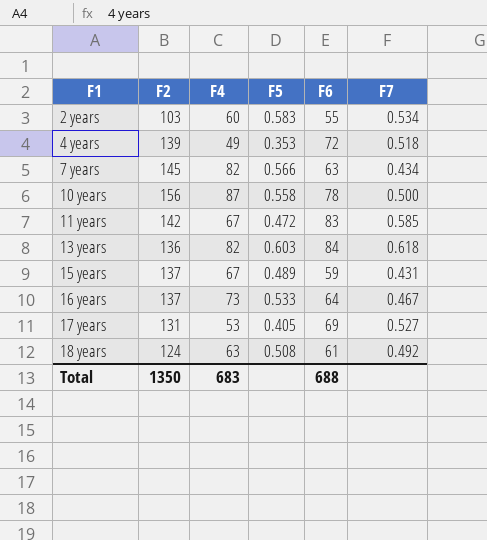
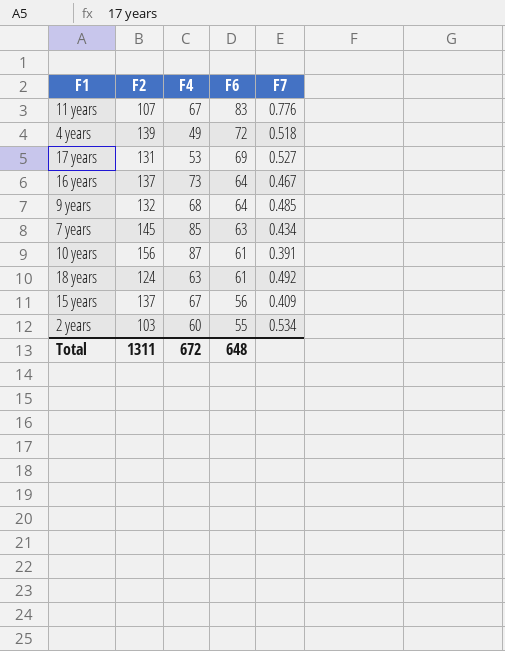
row order: F1 ascending -> F6 descending
column F5 | formula: [F4] / [F2] -> none
row 13 years: 136 | 82 | 0.603 | 84 | 0.618 -> none
11 years | F2: 142 -> 107
11 years | F7: 0.585 -> 0.776
row 9 years: none -> 132 | 68 | 64 | 0.485
7 years | F4: 82 -> 85
10 years | F6: 78 -> 61
10 years | F7: 0.500 -> 0.391
15 years | F6: 59 -> 56
15 years | F7: 0.431 -> 0.409
Total | F2: 1350 -> 1311
Total | F4: 683 -> 672
Total | F6: 688 -> 648

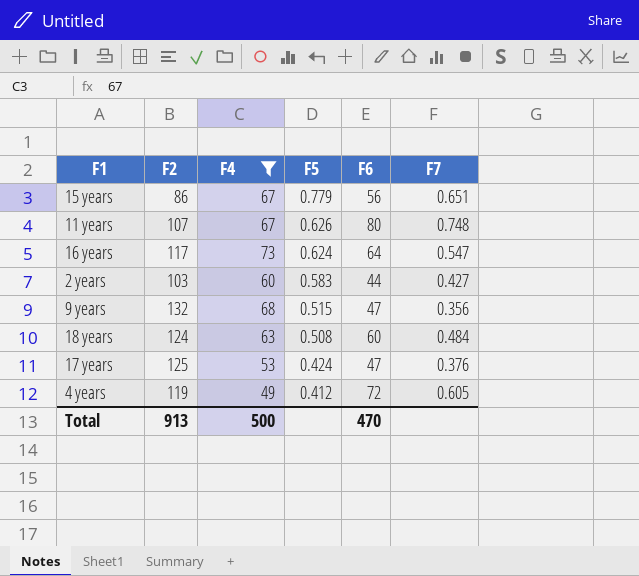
filter: none -> F4 <= 73
row order: F6 descending -> F5 descending
column F5 | formula: none -> [F4] / [F2]
15 years | F2: 137 -> 86
15 years | F7: 0.409 -> 0.651
11 years | F6: 83 -> 80
11 years | F7: 0.776 -> 0.748
16 years | F2: 137 -> 117
16 years | F7: 0.467 -> 0.547
2 years | F6: 55 -> 44
2 years | F7: 0.534 -> 0.427
9 years | F6: 64 -> 47
9 years | F7: 0.485 -> 0.356
18 years | F6: 61 -> 60
18 years | F7: 0.492 -> 0.484
17 years | F2: 131 -> 125
17 years | F6: 69 -> 47
17 years | F7: 0.527 -> 0.376
4 years | F2: 139 -> 119
4 years | F7: 0.518 -> 0.605
Total | F2: 1311 -> 913
Total | F4: 672 -> 500
Total | F6: 648 -> 470

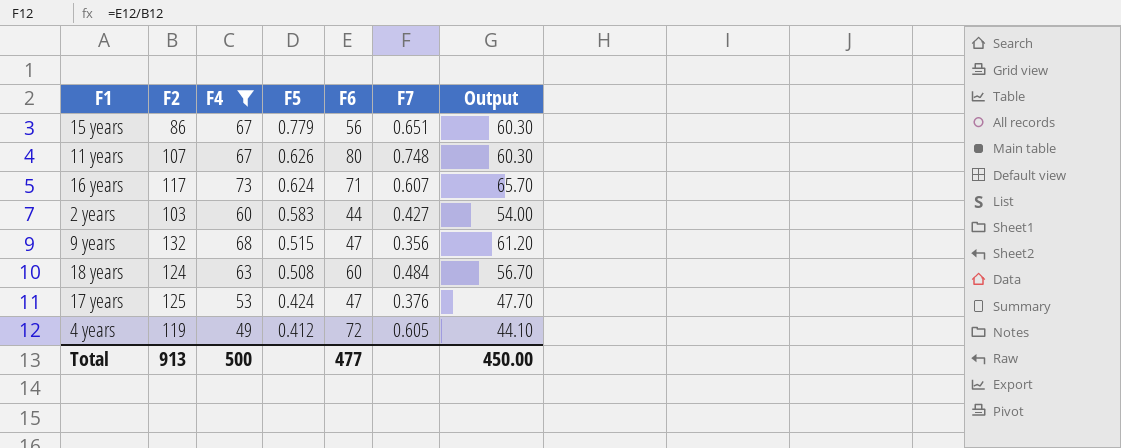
column Output | formula: none -> [F4] * 0.9
16 years | F6: 64 -> 71
16 years | F7: 0.547 -> 0.607
Total | F6: 470 -> 477

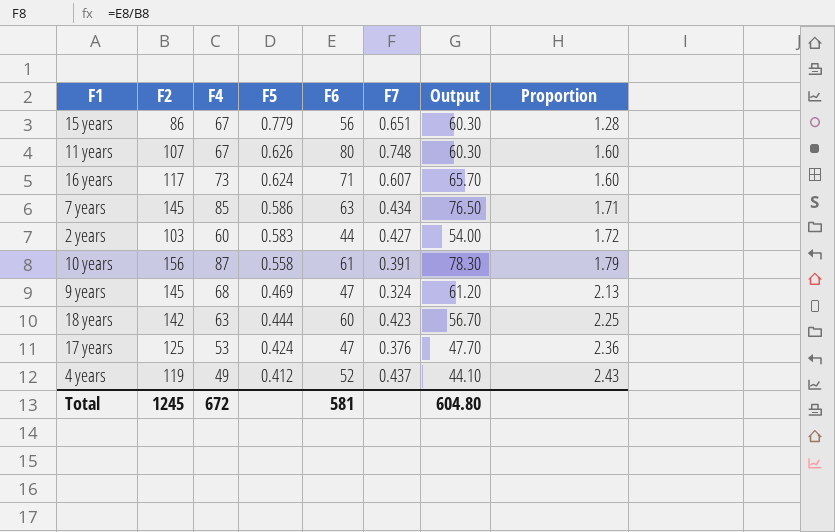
filter: F4 <= 73 -> none
column Proportion | formula: none -> [F2] / [F4]
9 years | F2: 132 -> 145
9 years | F5: 0.515 -> 0.469
9 years | F7: 0.356 -> 0.324
18 years | F2: 124 -> 142
18 years | F5: 0.508 -> 0.444
18 years | F7: 0.484 -> 0.423
4 years | F6: 72 -> 52
4 years | F7: 0.605 -> 0.437
Total | F2: 913 -> 1245
Total | F4: 500 -> 672
Total | F6: 477 -> 581
Total | Output: 450.00 -> 604.80

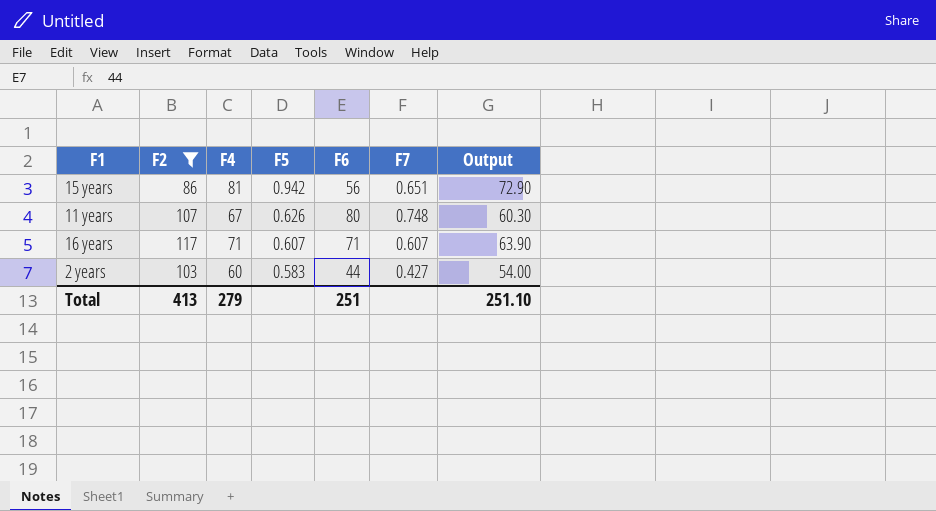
filter: none -> F2 <= 117
column Proportion | formula: [F2] / [F4] -> none
15 years | F4: 67 -> 81
15 years | F5: 0.779 -> 0.942
15 years | Output: 60.30 -> 72.90
16 years | F4: 73 -> 71
16 years | F5: 0.624 -> 0.607
16 years | Output: 65.70 -> 63.90
Total | F2: 1245 -> 413
Total | F4: 672 -> 279
Total | F6: 581 -> 251
Total | Output: 604.80 -> 251.10

